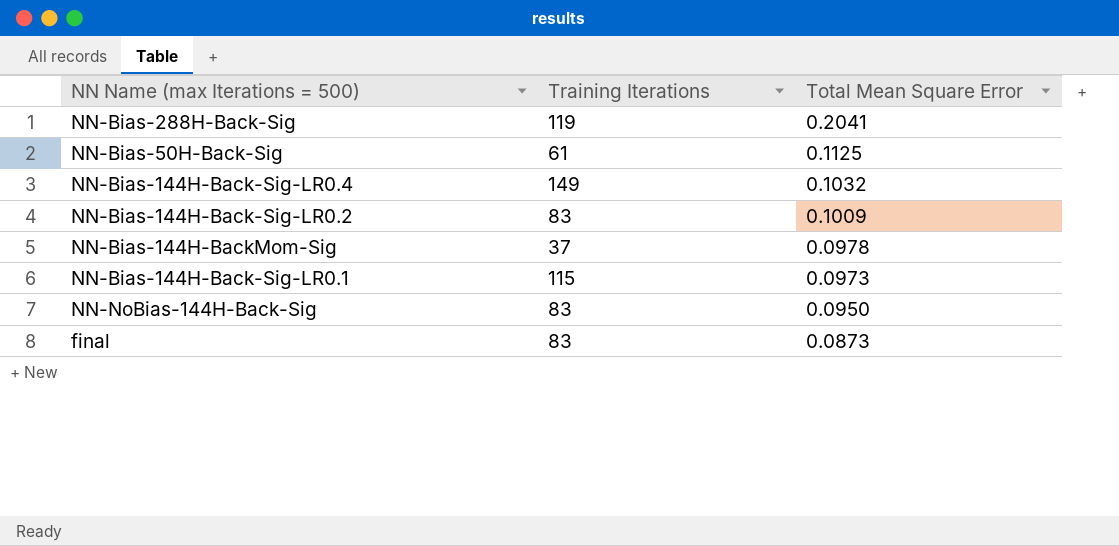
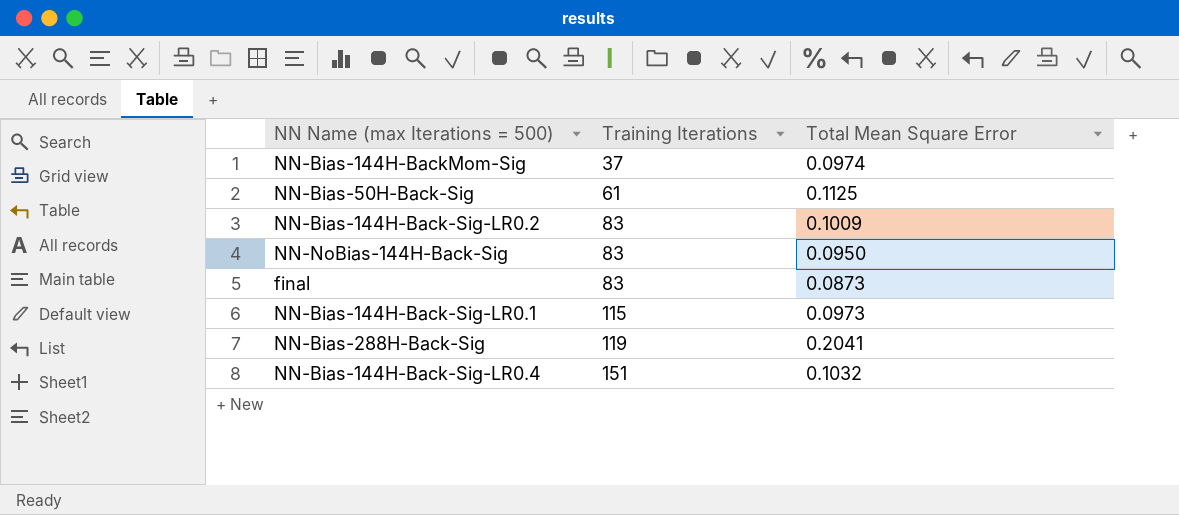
row order: Total Mean Square Error descending -> Training Iterations ascending
NN-Bias-144H-BackMom-Sig | Total Mean Square Error: 0.0978 -> 0.0974
NN-Bias-144H-Back-Sig-LR0.4 | Training Iterations: 149 -> 151

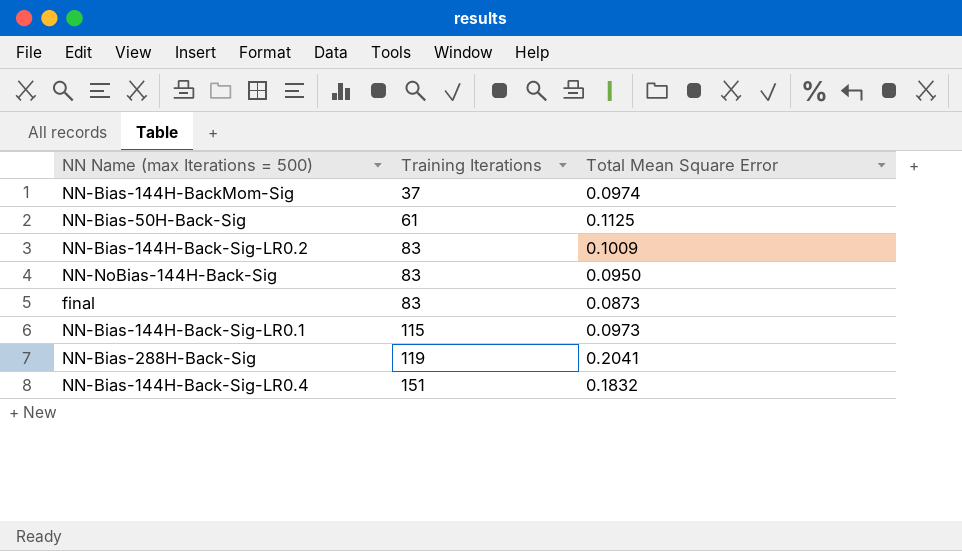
NN-Bias-144H-Back-Sig-LR0.4 | Total Mean Square Error: 0.1032 -> 0.1832

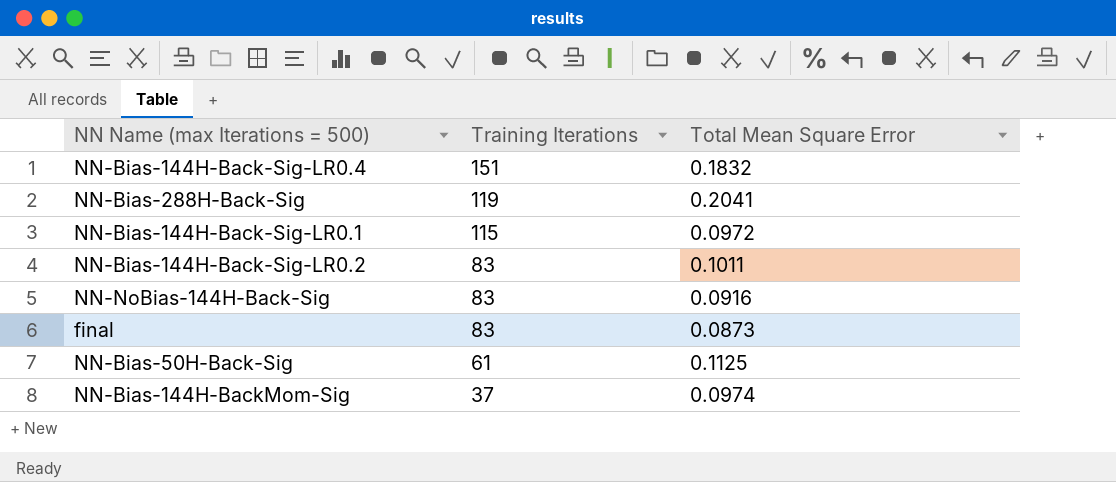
row order: Training Iterations ascending -> Training Iterations descending
NN-Bias-144H-Back-Sig-LR0.1 | Total Mean Square Error: 0.0973 -> 0.0972
NN-Bias-144H-Back-Sig-LR0.2 | Total Mean Square Error: 0.1009 -> 0.1011
NN-NoBias-144H-Back-Sig | Total Mean Square Error: 0.0950 -> 0.0916

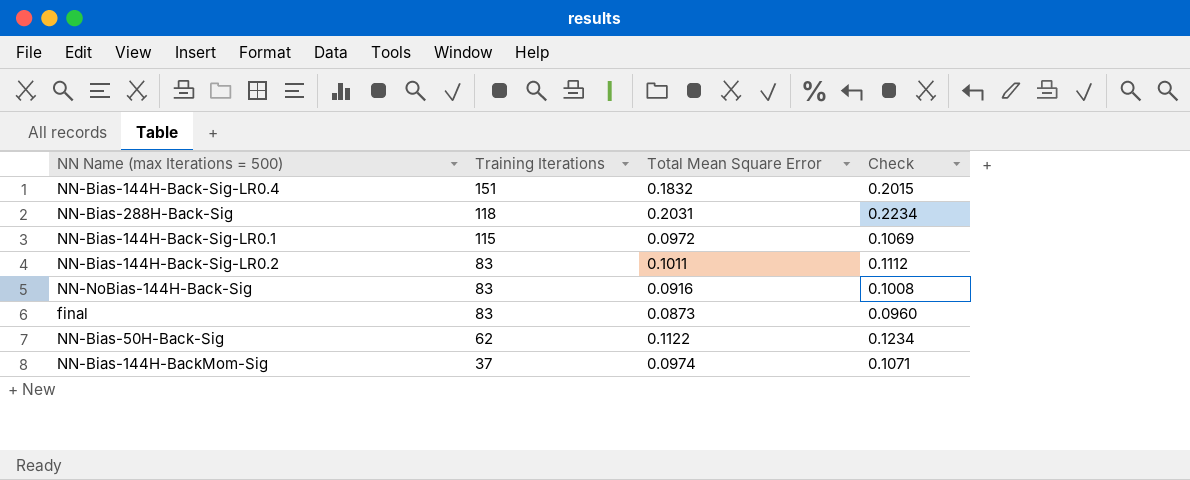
column Check | formula: none -> [Total Mean Square Error] * 1.1
NN-Bias-288H-Back-Sig | Training Iterations: 119 -> 118
NN-Bias-288H-Back-Sig | Total Mean Square Error: 0.2041 -> 0.2031
NN-Bias-50H-Back-Sig | Training Iterations: 61 -> 62
NN-Bias-50H-Back-Sig | Total Mean Square Error: 0.1125 -> 0.1122

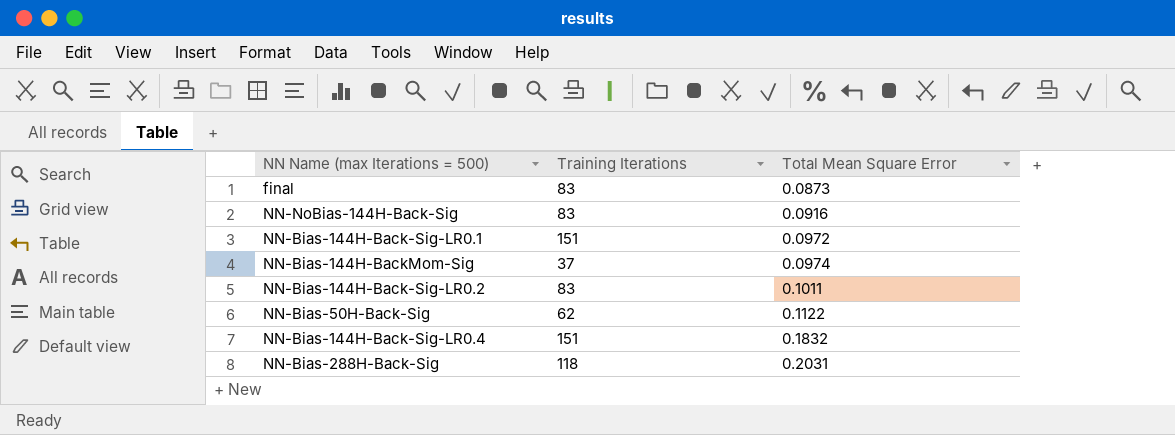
row order: Training Iterations descending -> Total Mean Square Error ascending
column Check | formula: [Total Mean Square Error] * 1.1 -> none
NN-Bias-144H-Back-Sig-LR0.1 | Training Iterations: 115 -> 151

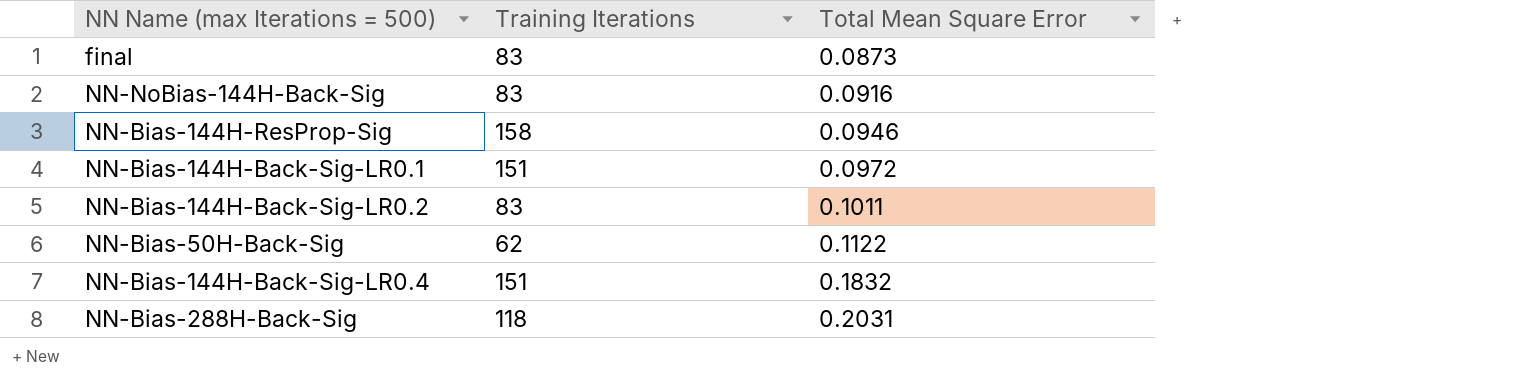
row NN-Bias-144H-BackMom-Sig: 37 | 0.0974 -> none
row NN-Bias-144H-ResProp-Sig: none -> 158 | 0.0946

